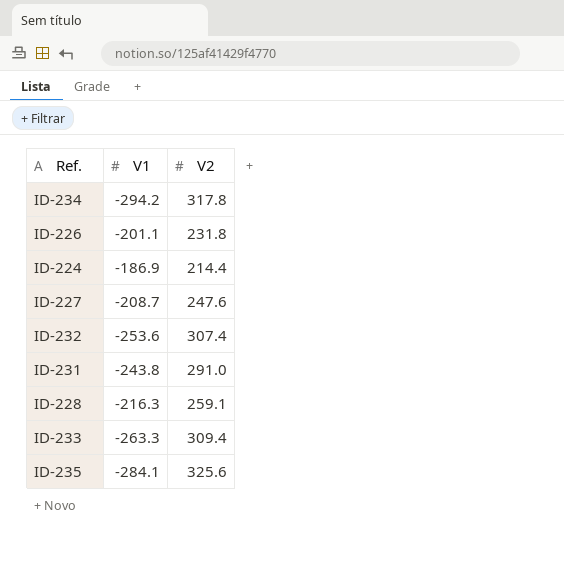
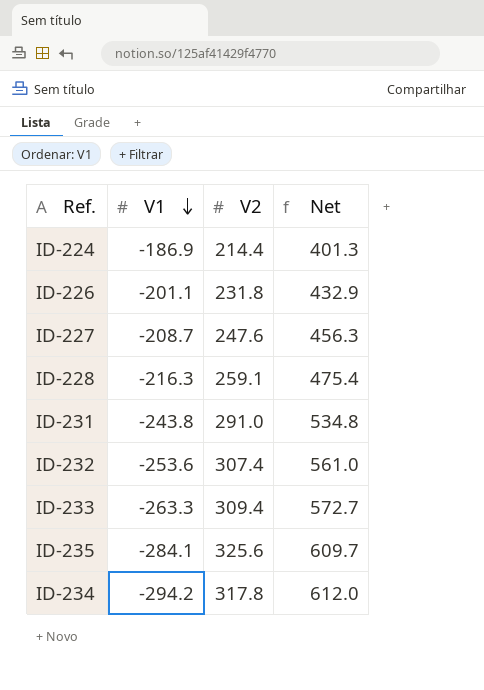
row order: none -> V1 descending
column Net | formula: none -> [V2] - [V1]

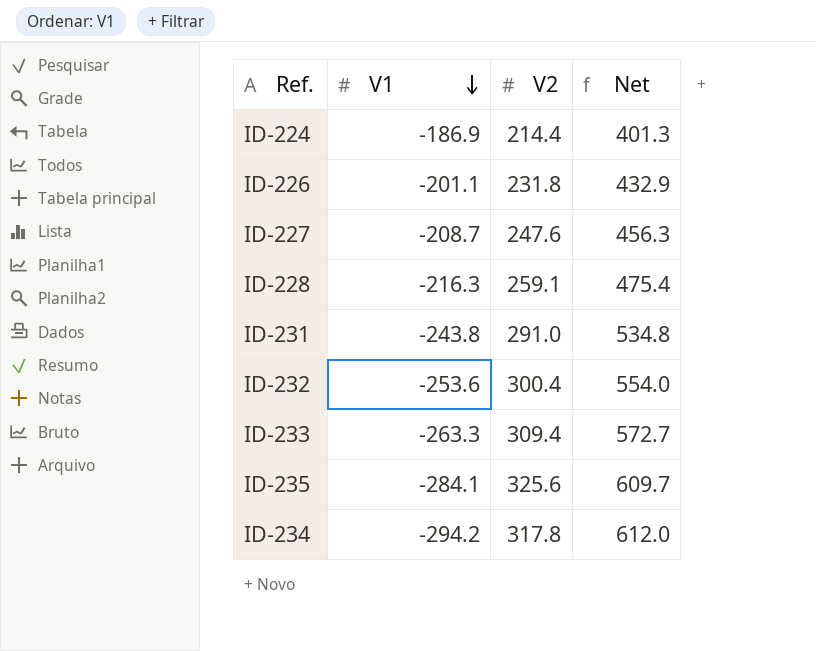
ID-232 | V2: 307.4 -> 300.4
ID-232 | Net: 561.0 -> 554.0

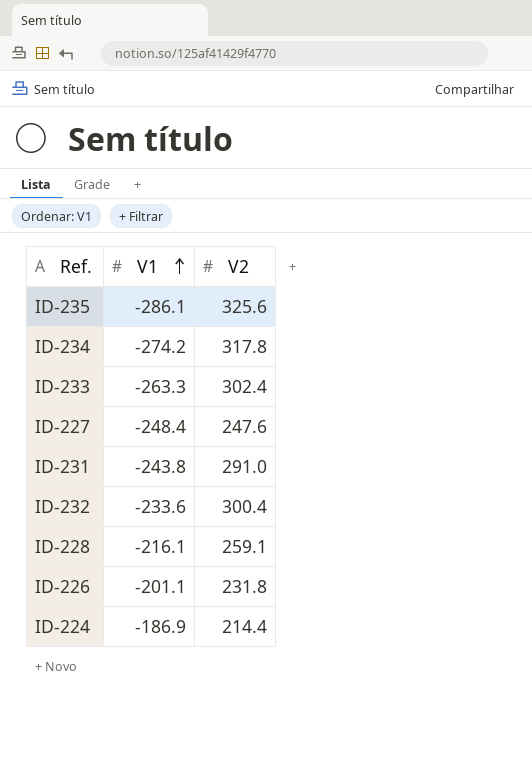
row order: V1 descending -> V1 ascending
column Net | formula: [V2] - [V1] -> none
ID-235 | V1: -284.1 -> -286.1
ID-234 | V1: -294.2 -> -274.2
ID-233 | V2: 309.4 -> 302.4
ID-227 | V1: -208.7 -> -248.4
ID-232 | V1: -253.6 -> -233.6
ID-228 | V1: -216.3 -> -216.1

